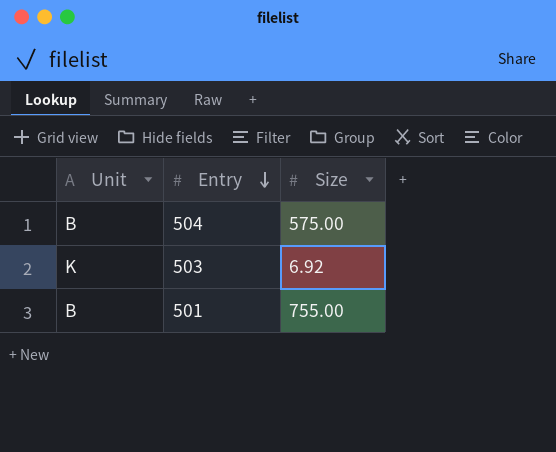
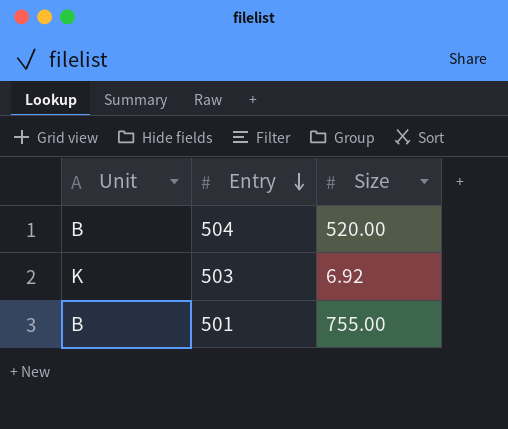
504 | Size: 575.00 -> 520.00

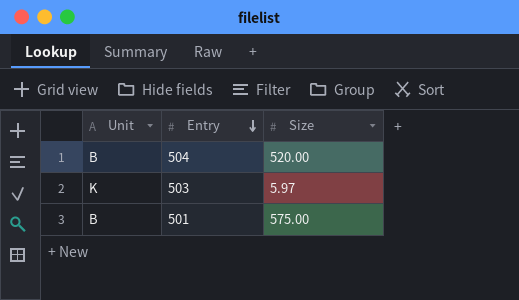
503 | Size: 6.92 -> 5.97
501 | Size: 755.00 -> 575.00

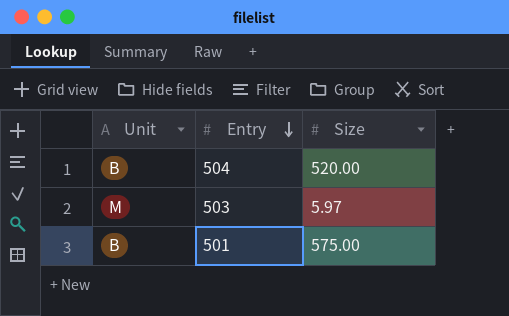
503 | Unit: K -> M

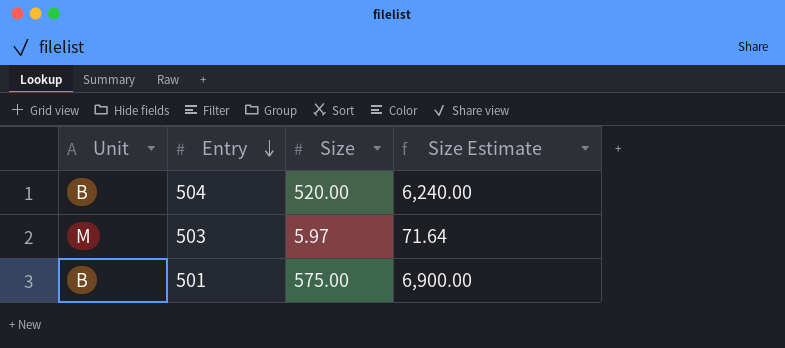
column Size Estimate | formula: none -> [Size] * 12

